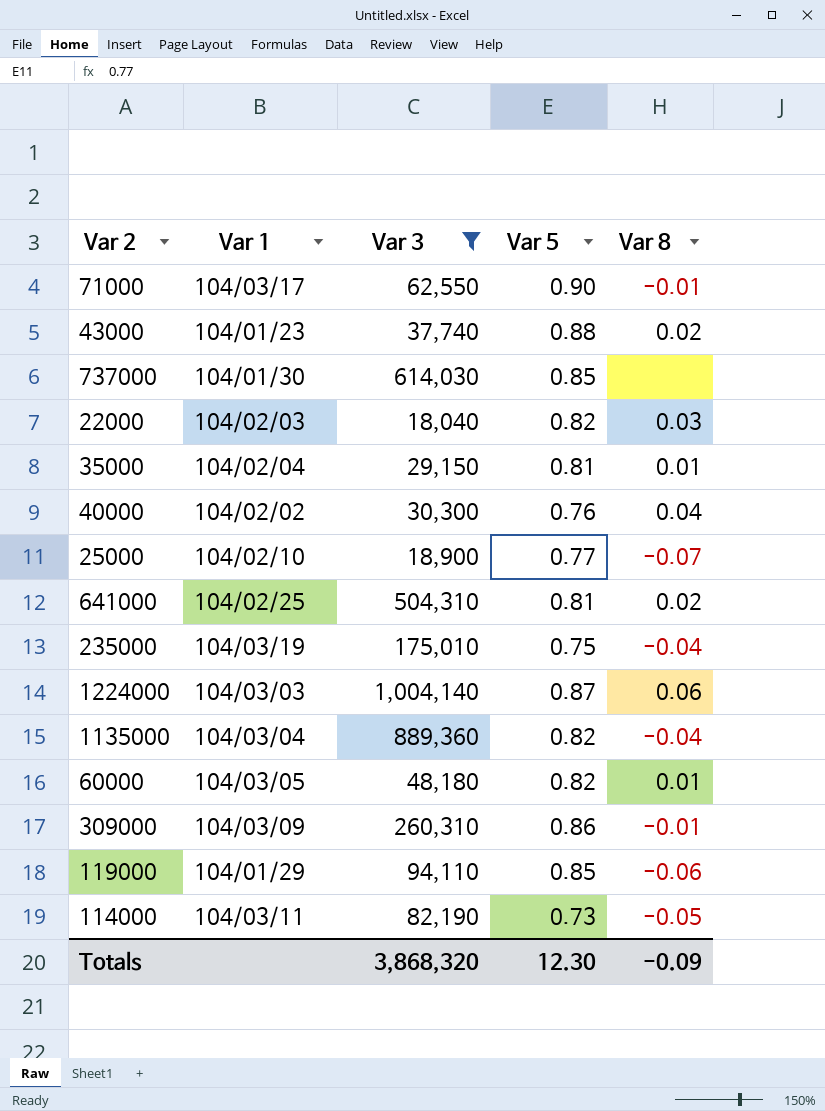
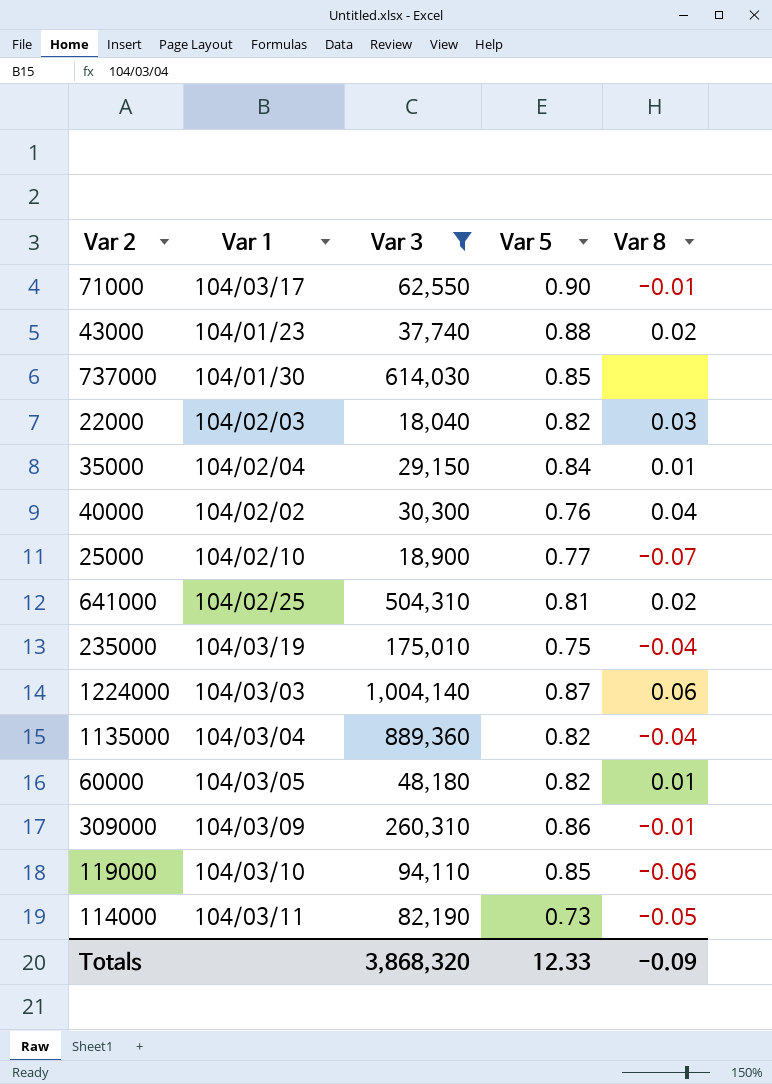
35000 | Var 5: 0.81 -> 0.84
119000 | Var 1: 104/01/29 -> 104/03/10
Totals | Var 5: 12.30 -> 12.33

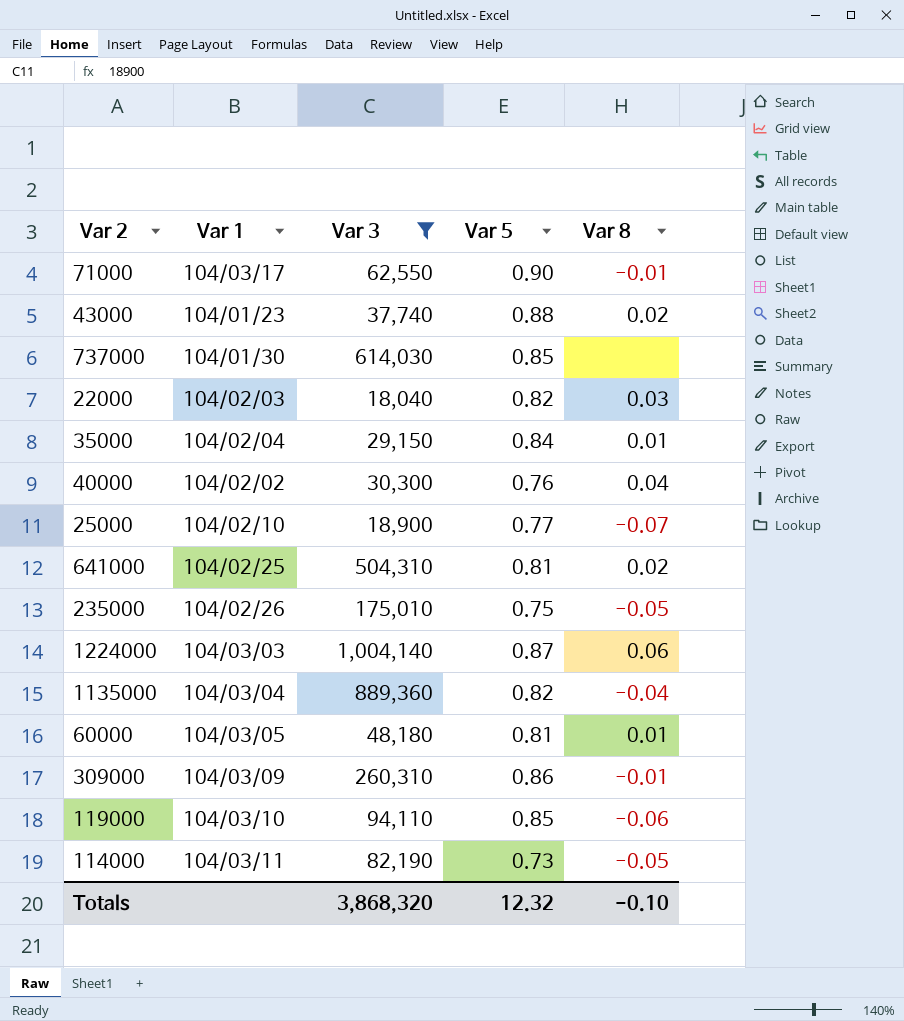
235000 | Var 1: 104/03/19 -> 104/02/26
235000 | Var 8: -0.04 -> -0.05
60000 | Var 5: 0.82 -> 0.81
Totals | Var 5: 12.33 -> 12.32
Totals | Var 8: -0.09 -> -0.10

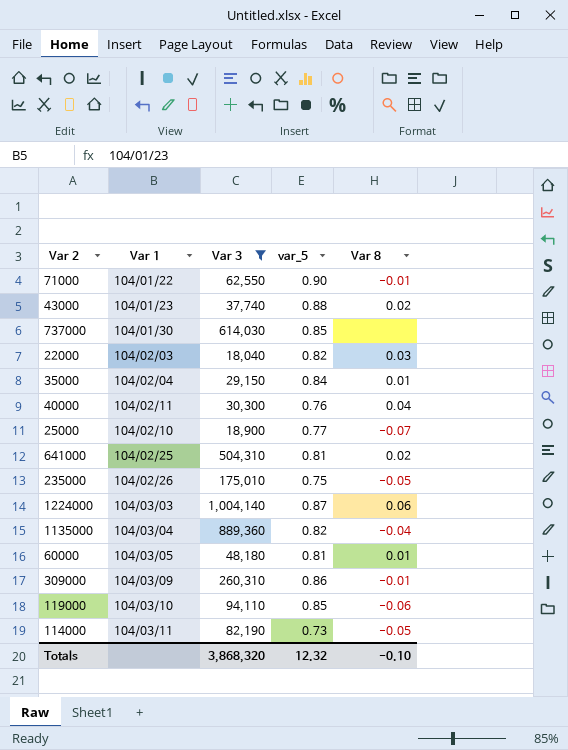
column name: Var 5 -> var_5
71000 | Var 1: 104/03/17 -> 104/01/22
40000 | Var 1: 104/02/02 -> 104/02/11

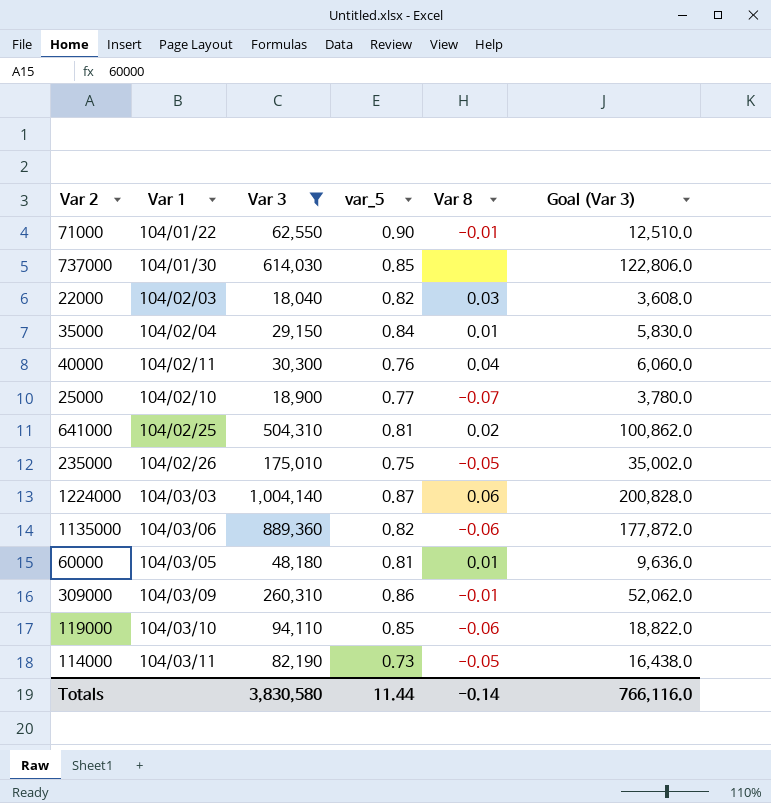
column Goal (Var 3) | formula: none -> [Var 3] * 0.2
row 43000: 104/01/23 | 37,740 | 0.88 | 0.02 -> none
1135000 | Var 1: 104/03/04 -> 104/03/06
1135000 | Var 8: -0.04 -> -0.06
Totals | Var 3: 3,868,320 -> 3,830,580
Totals | var_5: 12.32 -> 11.44
Totals | Var 8: -0.10 -> -0.14

